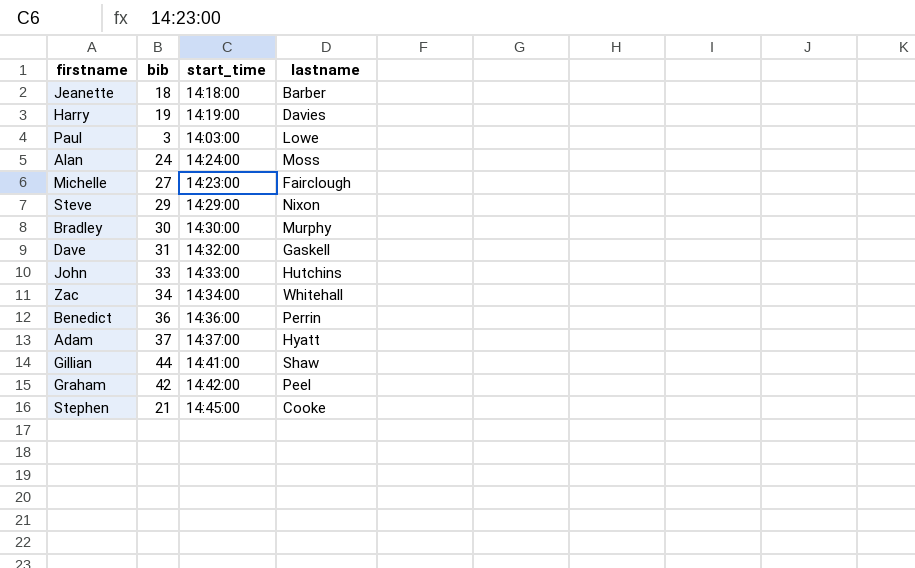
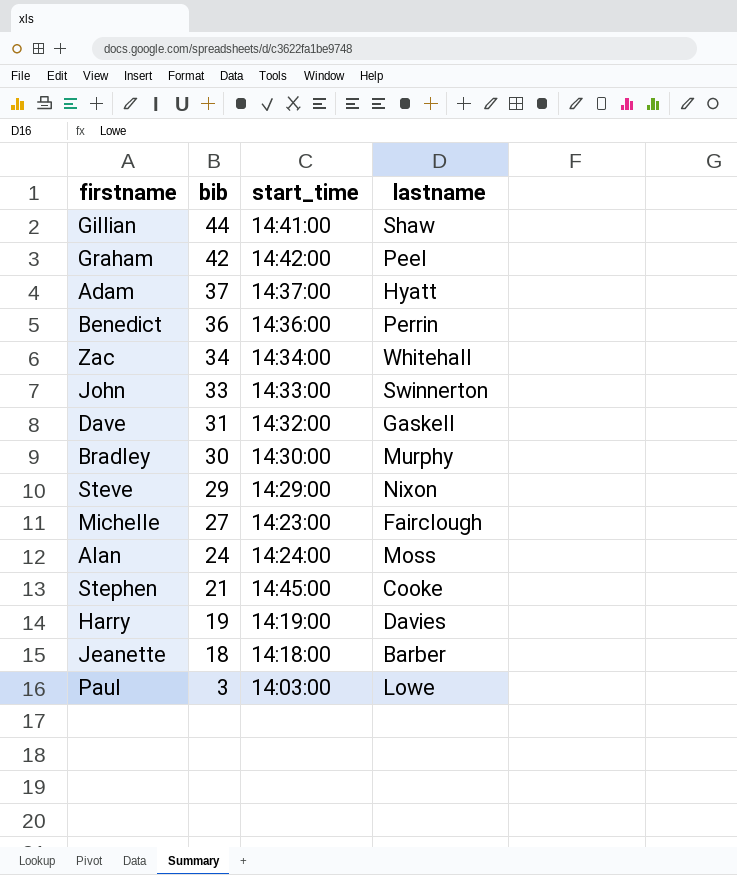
row order: none -> bib descending
John | lastname: Hutchins -> Swinnerton

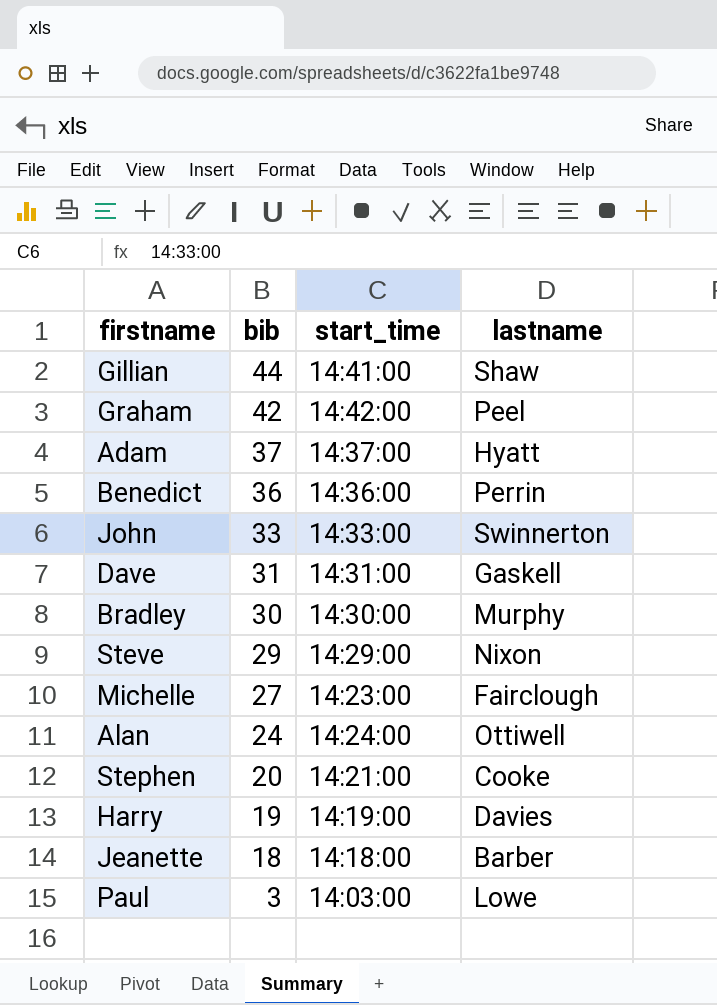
row Zac: 34 | 14:34:00 | Whitehall -> none
Dave | start_time: 14:32:00 -> 14:31:00
Alan | lastname: Moss -> Ottiwell
Stephen | bib: 21 -> 20
Stephen | start_time: 14:45:00 -> 14:21:00

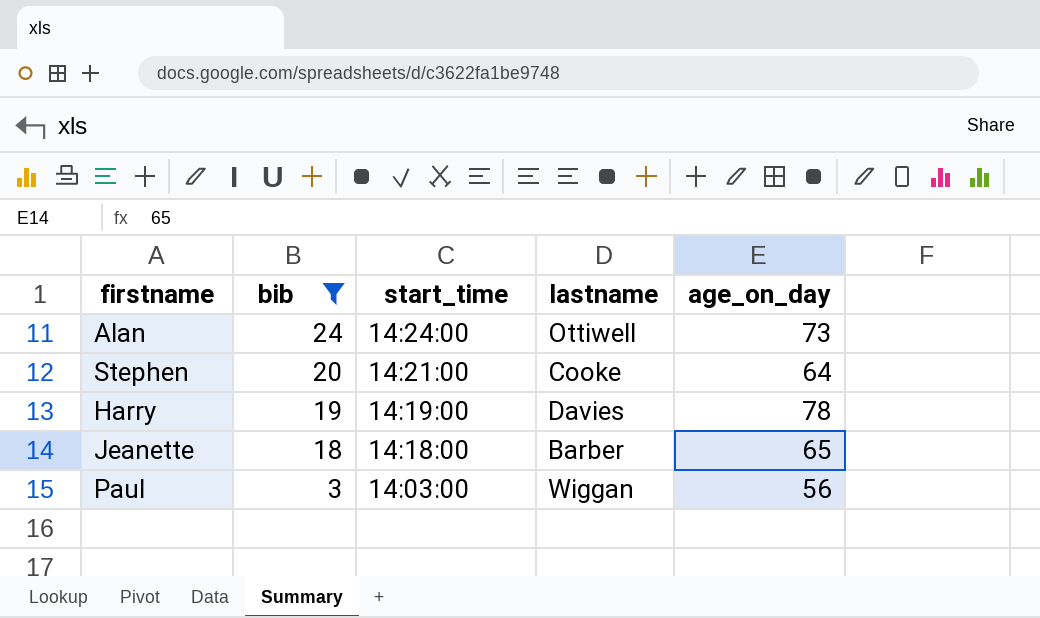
filter: none -> bib <= 24
column age_on_day | position: none -> 5
Paul | lastname: Lowe -> Wiggan

